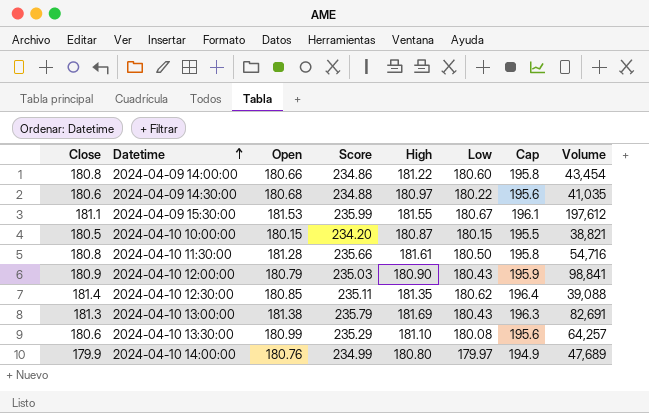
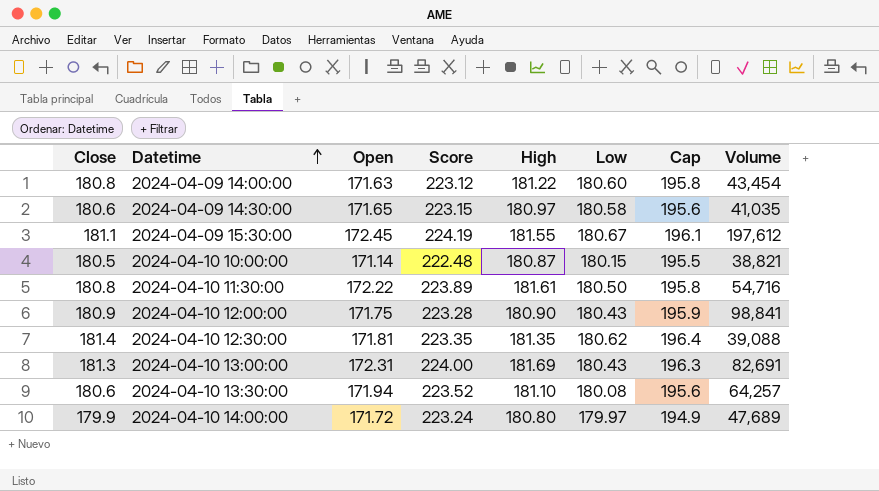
2024-04-09 14:00:00 | Open: 180.66 -> 171.63
2024-04-09 14:00:00 | Score: 234.86 -> 223.12
2024-04-09 14:30:00 | Open: 180.68 -> 171.65
2024-04-09 14:30:00 | Score: 234.88 -> 223.15
2024-04-09 14:30:00 | Low: 180.22 -> 180.58
2024-04-09 15:30:00 | Open: 181.53 -> 172.45
2024-04-09 15:30:00 | Score: 235.99 -> 224.19
2024-04-10 10:00:00 | Open: 180.15 -> 171.14
2024-04-10 10:00:00 | Score: 234.20 -> 222.48
2024-04-10 11:30:00 | Open: 181.28 -> 172.22
2024-04-10 11:30:00 | Score: 235.66 -> 223.89
2024-04-10 12:00:00 | Open: 180.79 -> 171.75
2024-04-10 12:00:00 | Score: 235.03 -> 223.28
2024-04-10 12:30:00 | Open: 180.85 -> 171.81
2024-04-10 12:30:00 | Score: 235.11 -> 223.35
2024-04-10 13:00:00 | Open: 181.38 -> 172.31
2024-04-10 13:00:00 | Score: 235.79 -> 224.00
2024-04-10 13:30:00 | Open: 180.99 -> 171.94
2024-04-10 13:30:00 | Score: 235.29 -> 223.52
2024-04-10 14:00:00 | Open: 180.76 -> 171.72
2024-04-10 14:00:00 | Score: 234.99 -> 223.24

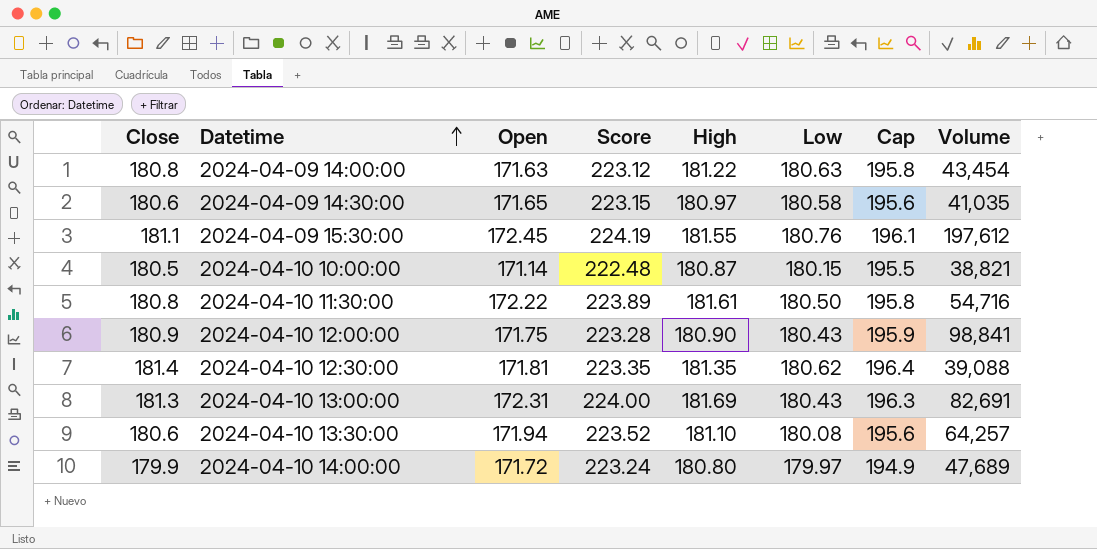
2024-04-09 14:00:00 | Low: 180.60 -> 180.63
2024-04-09 15:30:00 | Low: 180.67 -> 180.76

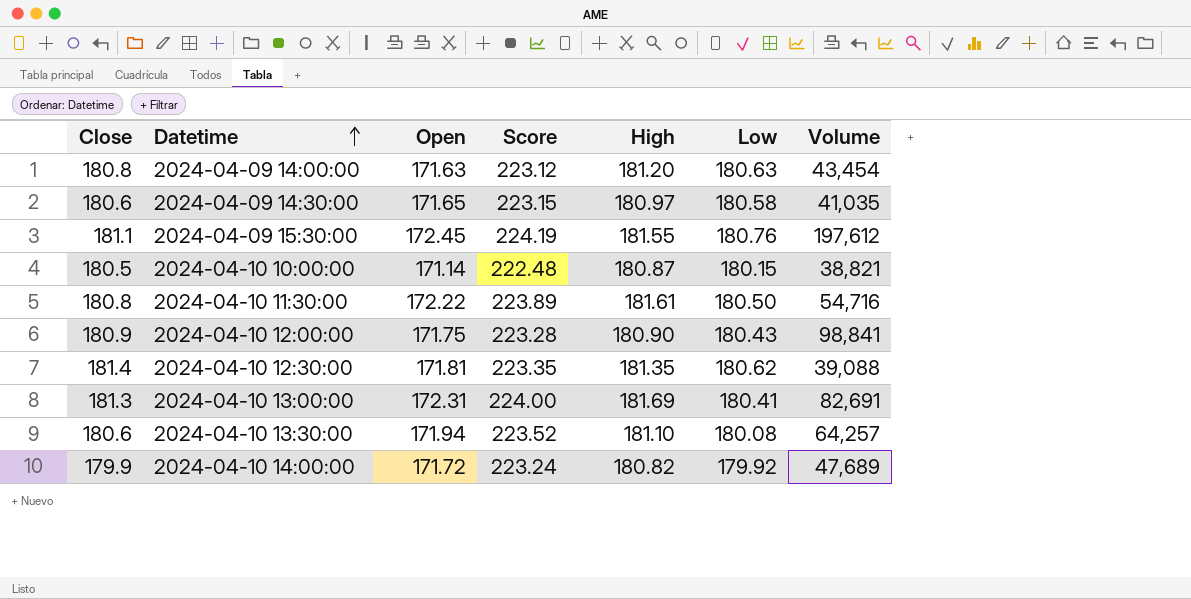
column Cap | formula: [Close] + 15 -> none
2024-04-09 14:00:00 | High: 181.22 -> 181.20
2024-04-10 13:00:00 | Low: 180.43 -> 180.41
2024-04-10 14:00:00 | High: 180.80 -> 180.82
2024-04-10 14:00:00 | Low: 179.97 -> 179.92

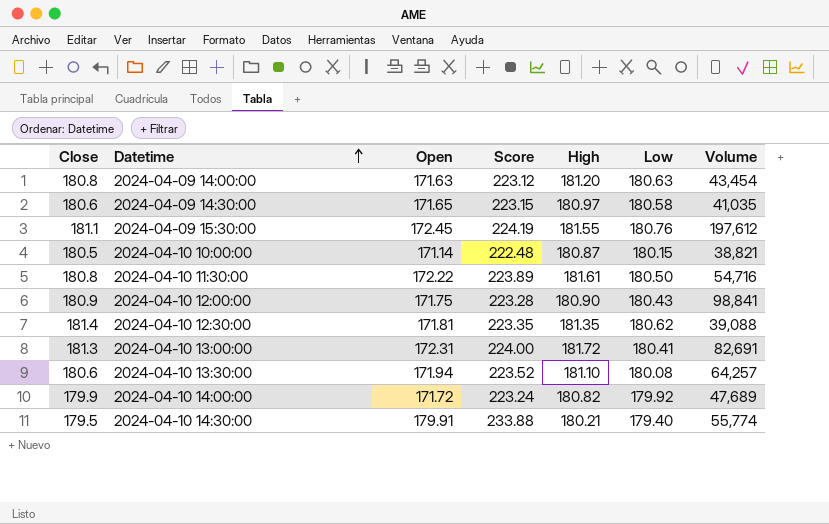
2024-04-10 13:00:00 | High: 181.69 -> 181.72
row 2024-04-10 14:30:00: none -> 179.5 | 179.91 | 233.88 | 180.21 | 179.40 | 55,774

